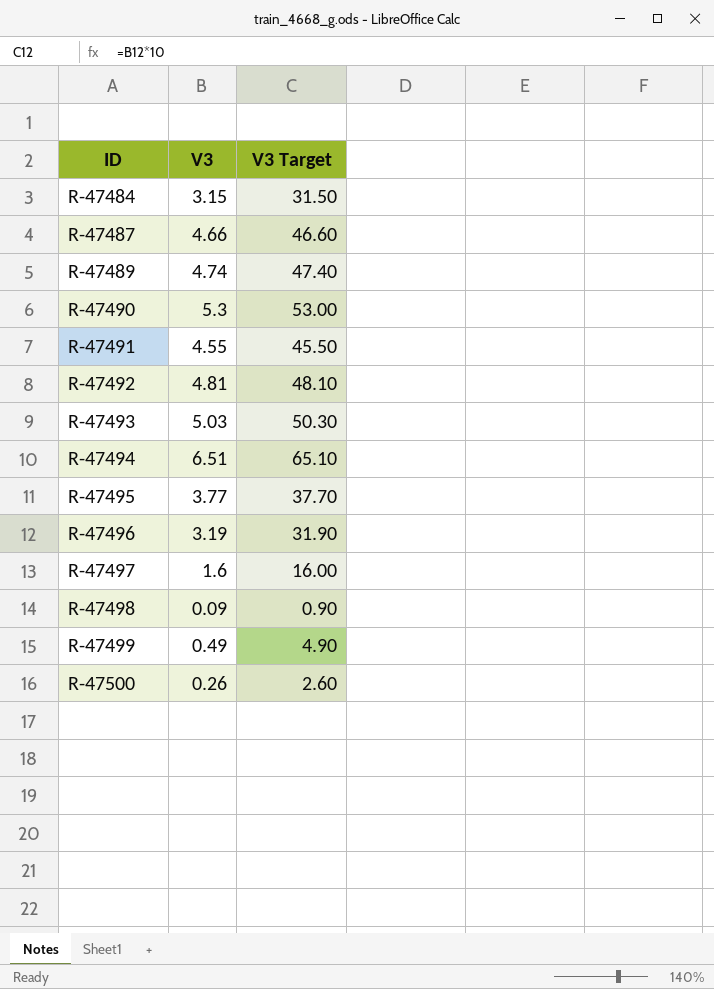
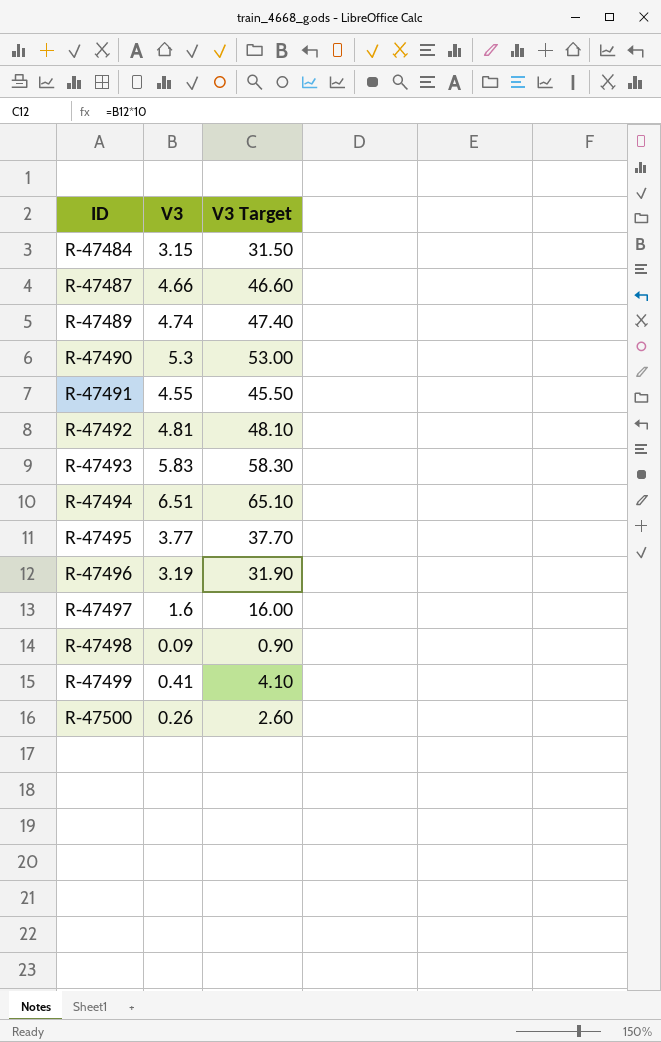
R-47493 | V3: 5.03 -> 5.83
R-47493 | V3 Target: 50.30 -> 58.30
R-47499 | V3: 0.49 -> 0.41
R-47499 | V3 Target: 4.90 -> 4.10

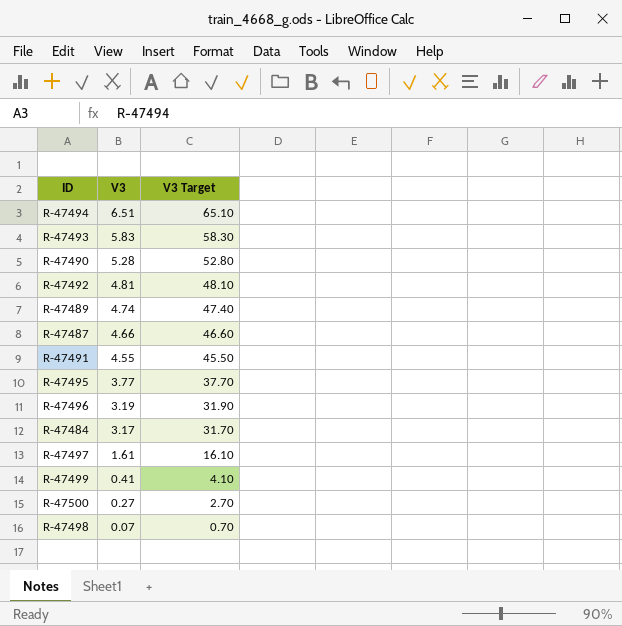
row order: ID ascending -> V3 descending
R-47490 | V3: 5.3 -> 5.28
R-47490 | V3 Target: 53.00 -> 52.80
R-47484 | V3: 3.15 -> 3.17
R-47484 | V3 Target: 31.50 -> 31.70
R-47497 | V3: 1.6 -> 1.61
R-47497 | V3 Target: 16.00 -> 16.10
R-47500 | V3: 0.26 -> 0.27
R-47500 | V3 Target: 2.60 -> 2.70
R-47498 | V3: 0.09 -> 0.07
R-47498 | V3 Target: 0.90 -> 0.70

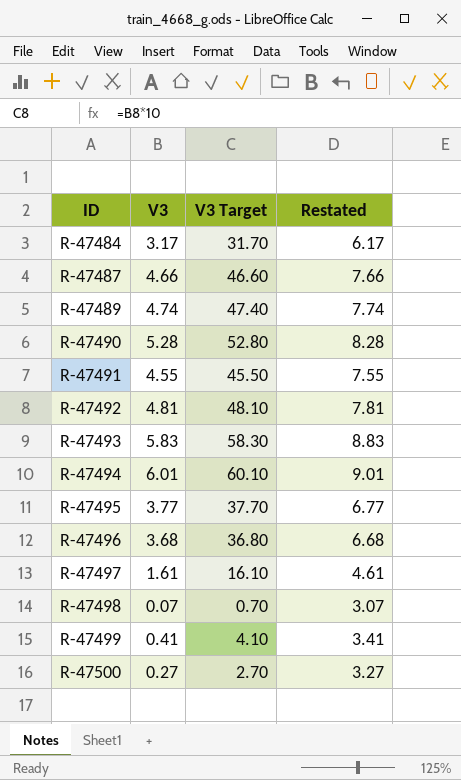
row order: V3 descending -> ID ascending
column Restated | formula: none -> [V3] + 3
R-47494 | V3: 6.51 -> 6.01
R-47494 | V3 Target: 65.10 -> 60.10
R-47496 | V3: 3.19 -> 3.68
R-47496 | V3 Target: 31.90 -> 36.80

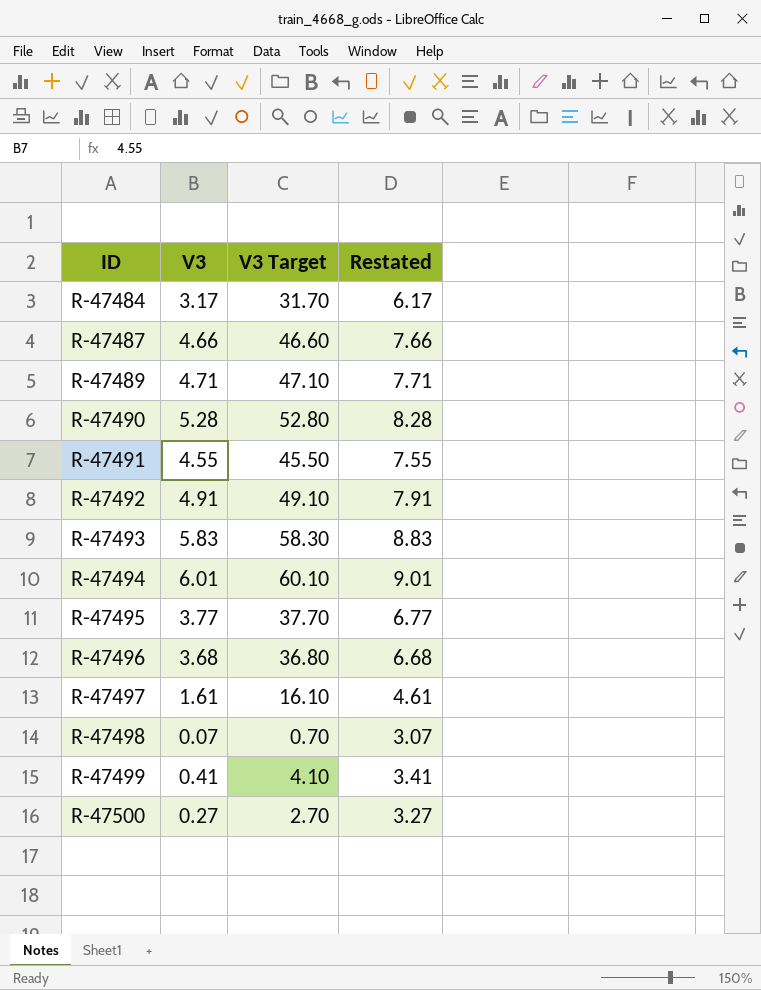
R-47489 | V3: 4.74 -> 4.71
R-47489 | V3 Target: 47.40 -> 47.10
R-47489 | Restated: 7.74 -> 7.71
R-47492 | V3: 4.81 -> 4.91
R-47492 | V3 Target: 48.10 -> 49.10
R-47492 | Restated: 7.81 -> 7.91

